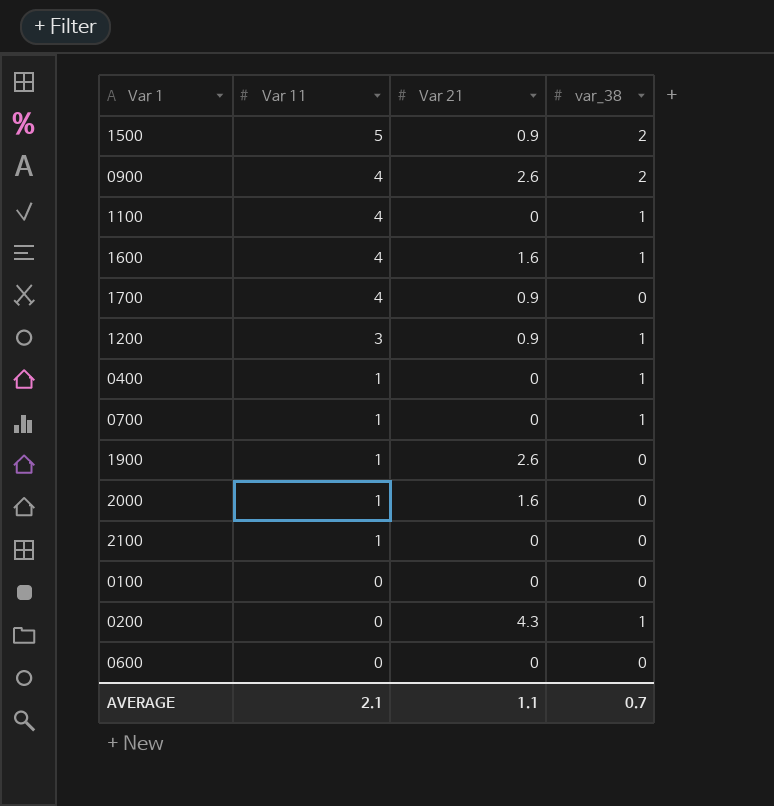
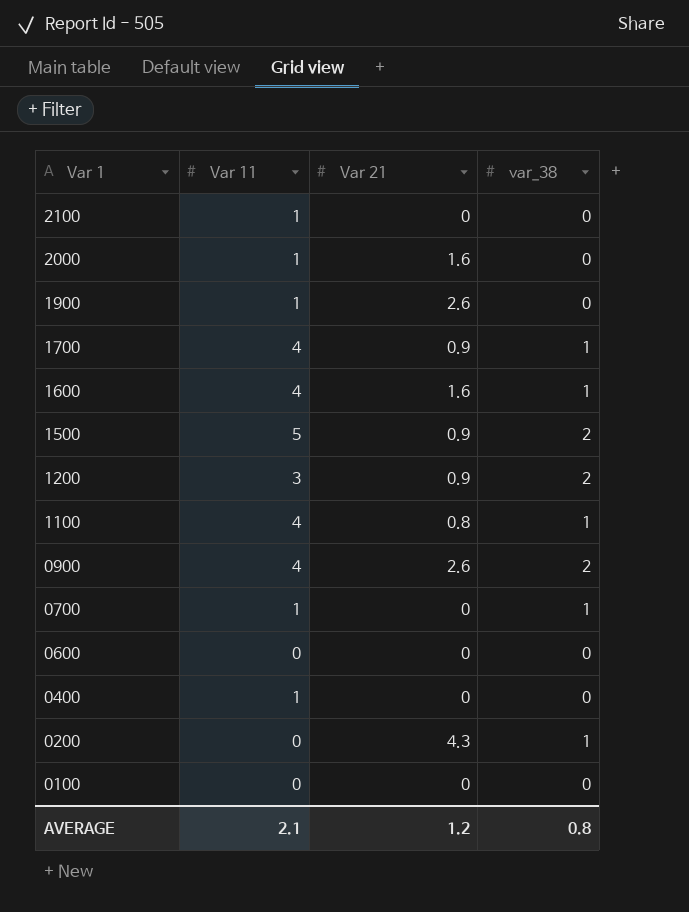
row order: Var 11 descending -> Var 1 descending
1700 | var_38: 0 -> 1
1200 | var_38: 1 -> 2
1100 | Var 21: 0 -> 0.8
0400 | var_38: 1 -> 0
AVERAGE | Var 21: 1.1 -> 1.2
AVERAGE | var_38: 0.7 -> 0.8

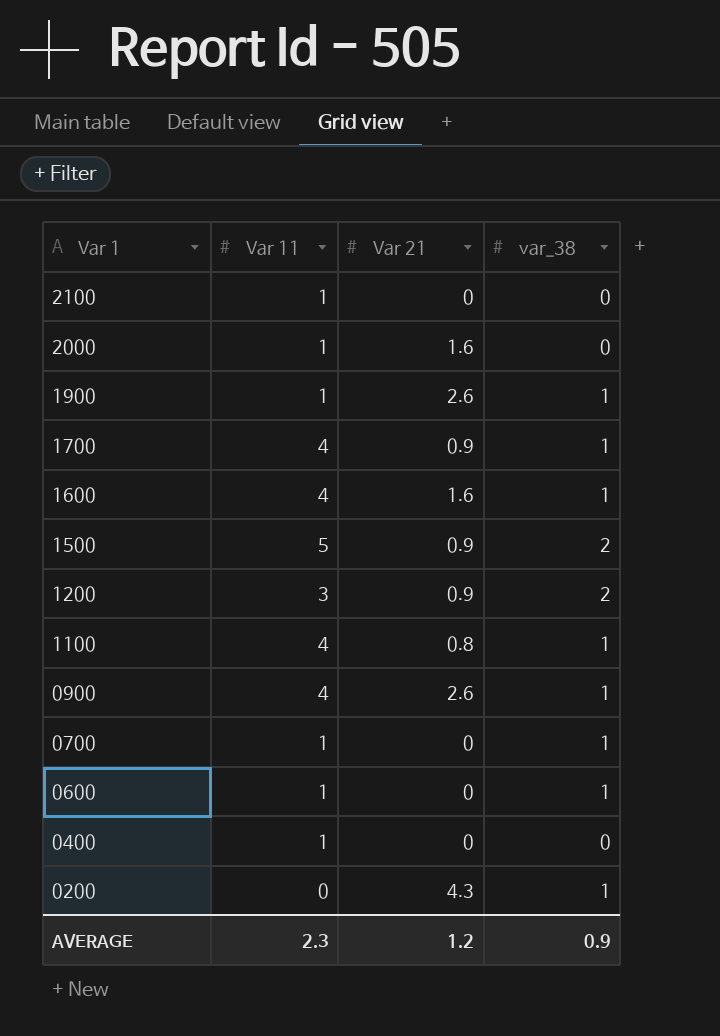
row 0100: 0 | 0 | 0 -> none
1900 | var_38: 0 -> 1
0900 | var_38: 2 -> 1
0600 | Var 11: 0 -> 1
0600 | var_38: 0 -> 1
AVERAGE | Var 11: 2.1 -> 2.3
AVERAGE | var_38: 0.8 -> 0.9

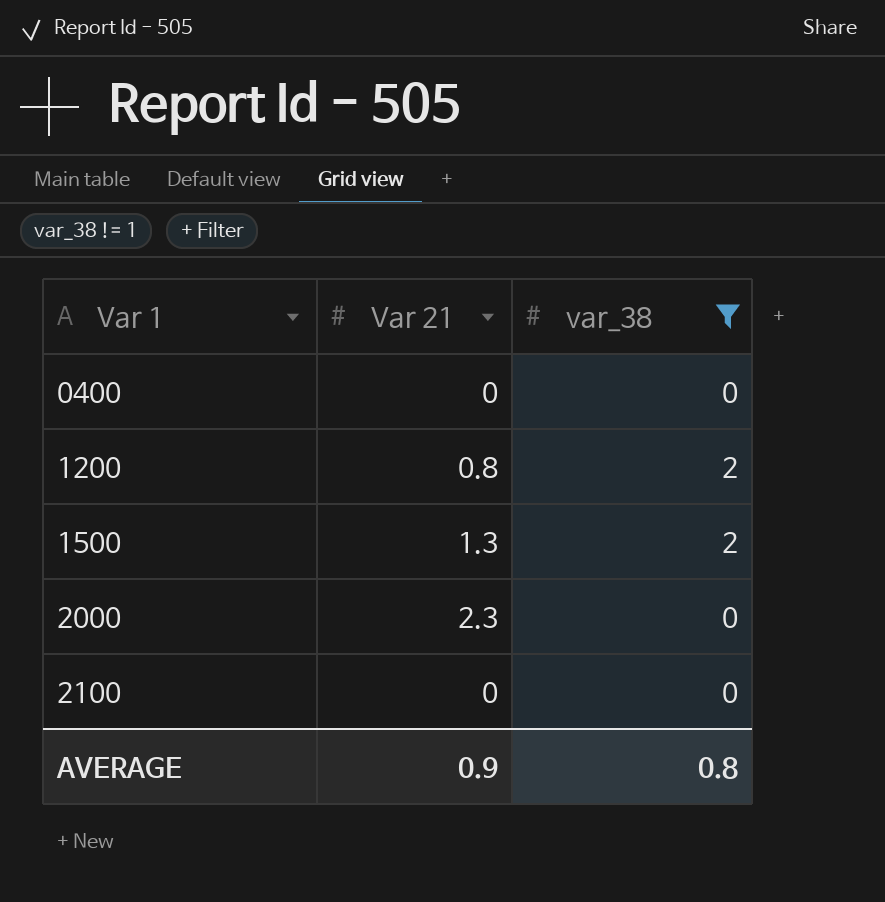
filter: none -> var_38 != 1
row order: Var 1 descending -> Var 1 ascending
column Var 11 | position: 2 -> none
1200 | Var 21: 0.9 -> 0.8
1500 | Var 21: 0.9 -> 1.3
2000 | Var 21: 1.6 -> 2.3
AVERAGE | Var 21: 1.2 -> 0.9
AVERAGE | var_38: 0.9 -> 0.8

